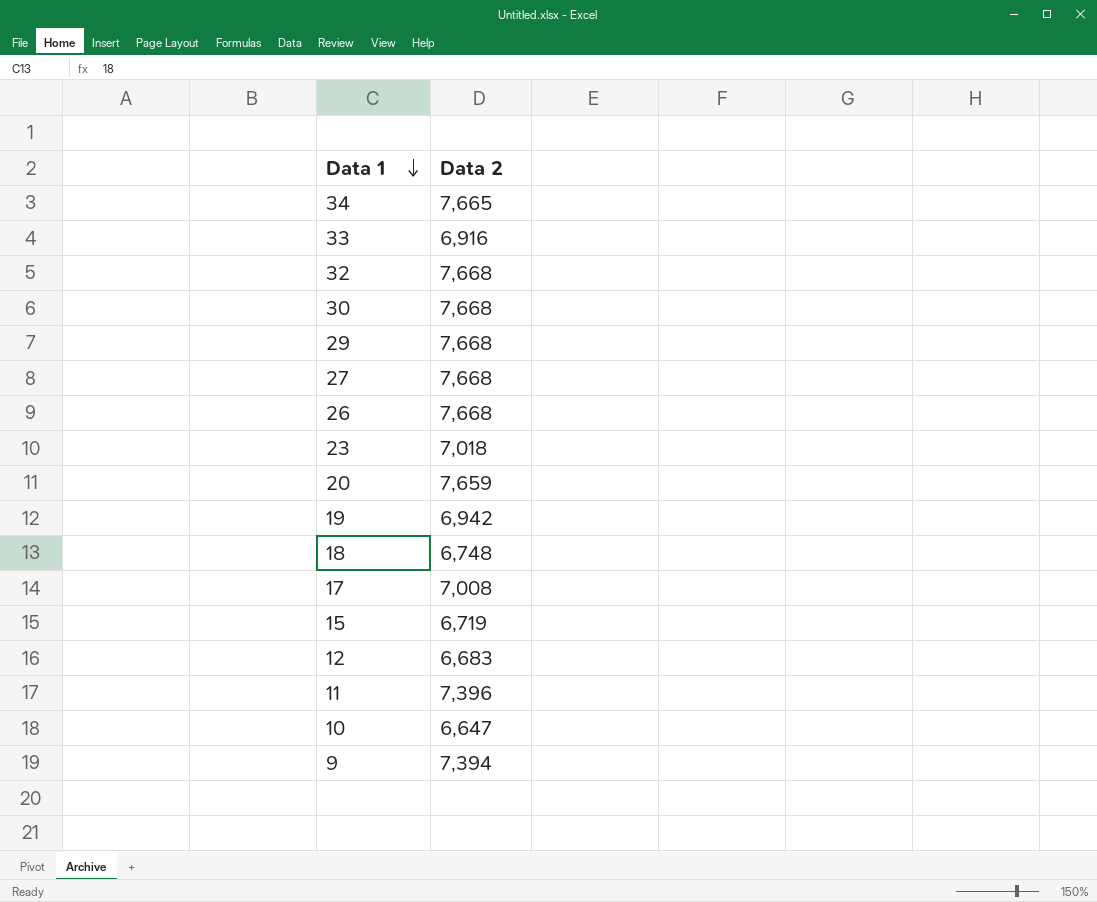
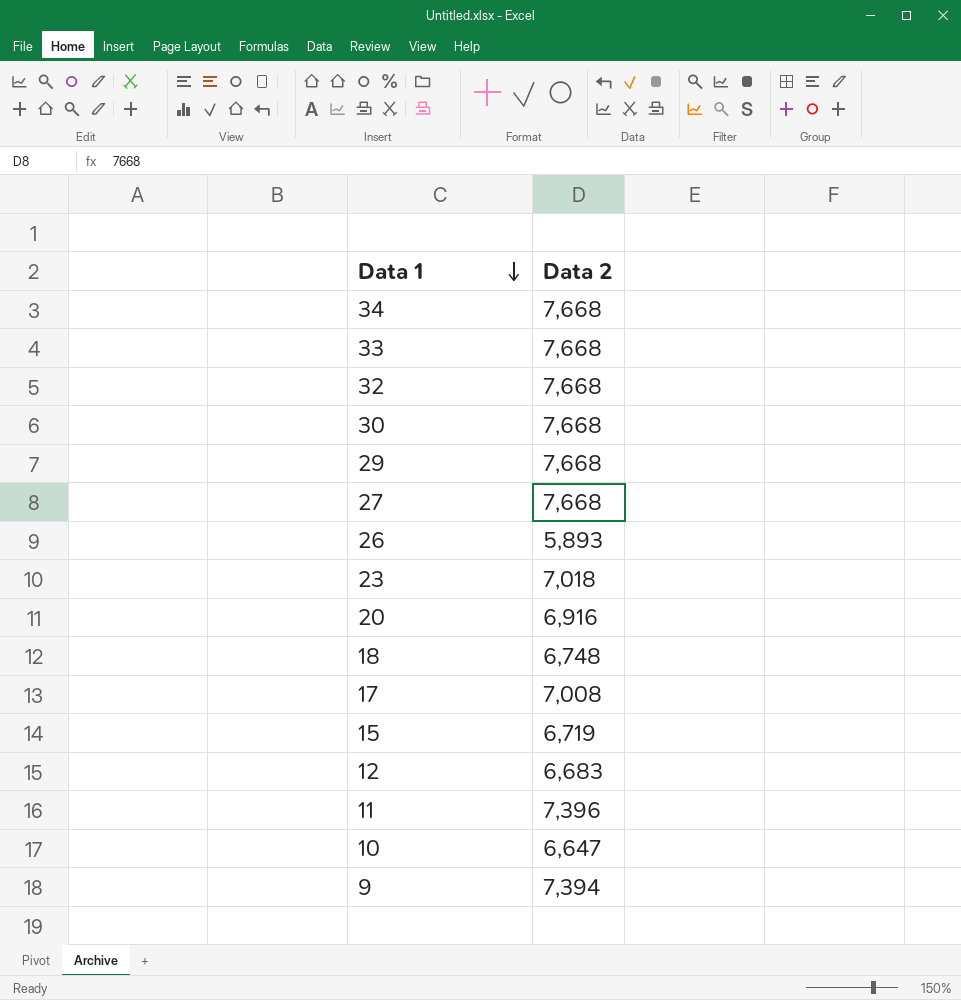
row 19: 6,942 -> none
34 | Data 2: 7,665 -> 7,668
33 | Data 2: 6,916 -> 7,668
26 | Data 2: 7,668 -> 5,893
20 | Data 2: 7,659 -> 6,916

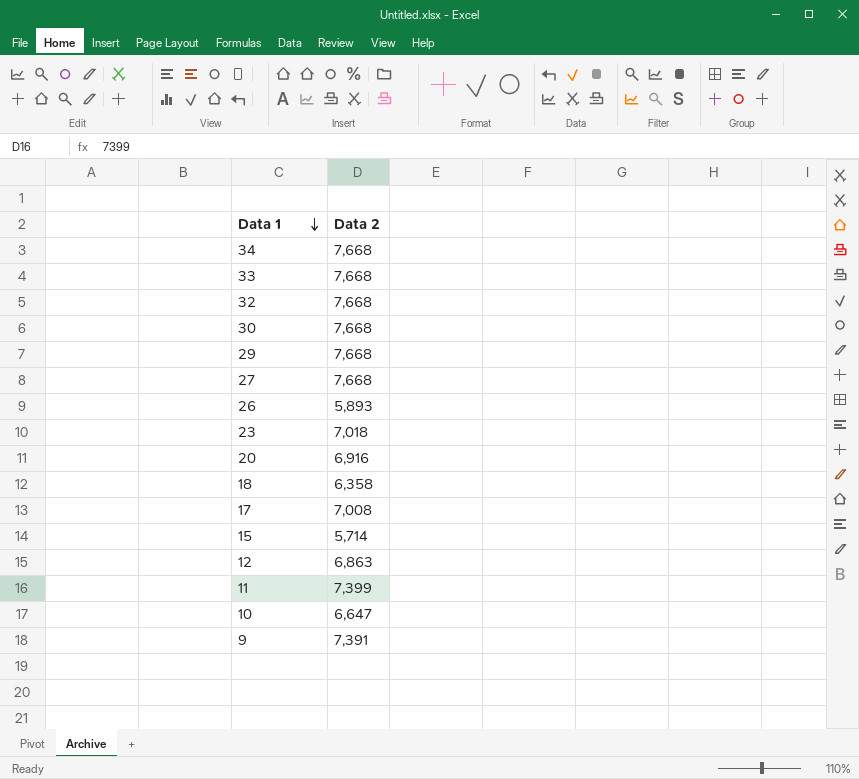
18 | Data 2: 6,748 -> 6,358
15 | Data 2: 6,719 -> 5,714
12 | Data 2: 6,683 -> 6,863
11 | Data 2: 7,396 -> 7,399
9 | Data 2: 7,394 -> 7,391

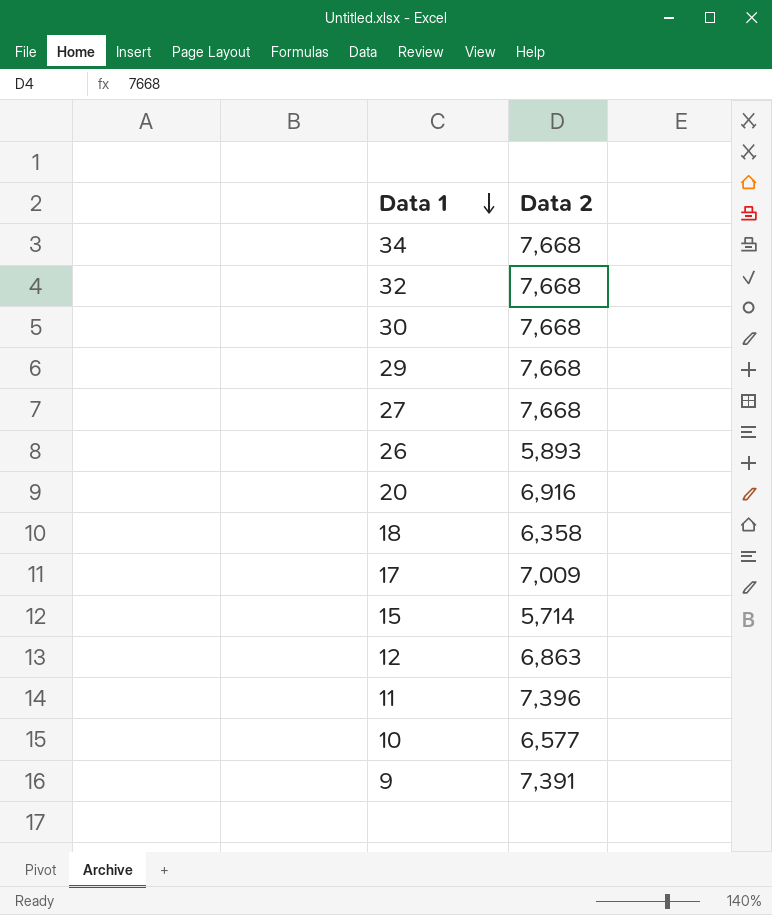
row 33: 7,668 -> none
row 23: 7,018 -> none
17 | Data 2: 7,008 -> 7,009
11 | Data 2: 7,399 -> 7,396
10 | Data 2: 6,647 -> 6,577

